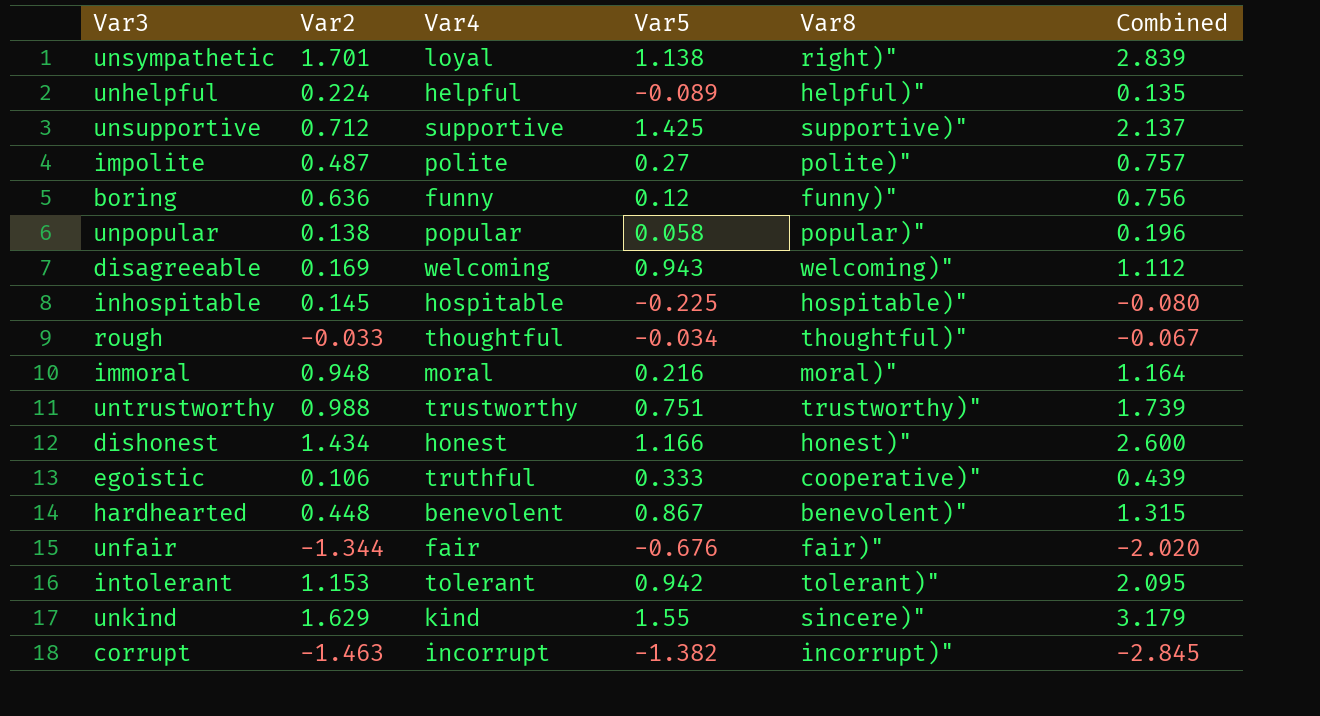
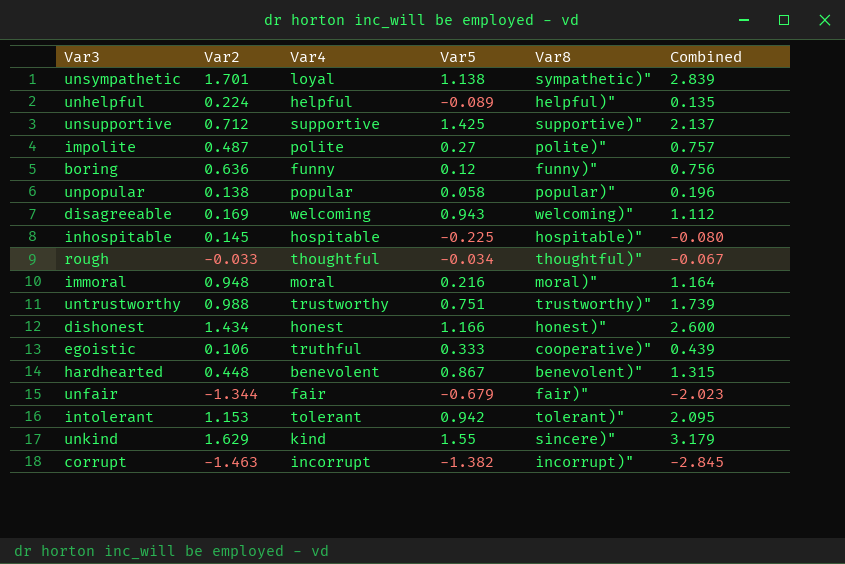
unsympathetic | Var8: right)" -> sympathetic)"
unfair | Var5: -0.676 -> -0.679
unfair | Combined: -2.020 -> -2.023

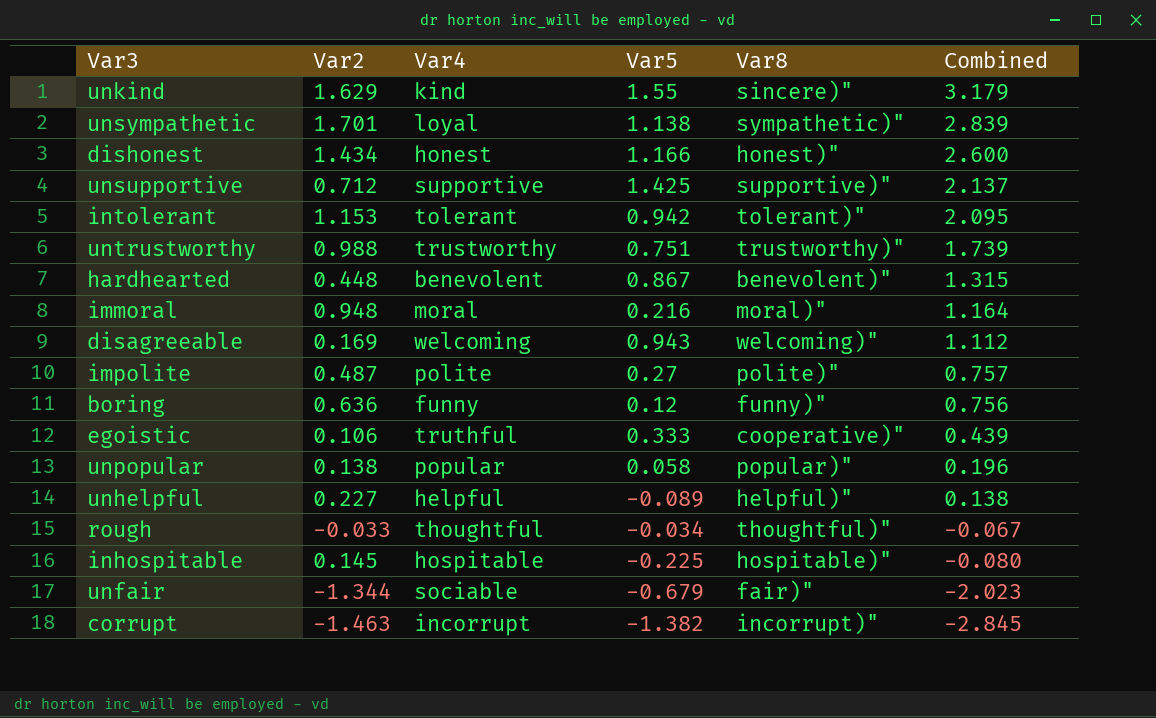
row order: none -> Combined descending
unhelpful | Var2: 0.224 -> 0.227
unhelpful | Combined: 0.135 -> 0.138
unfair | Var4: fair -> sociable

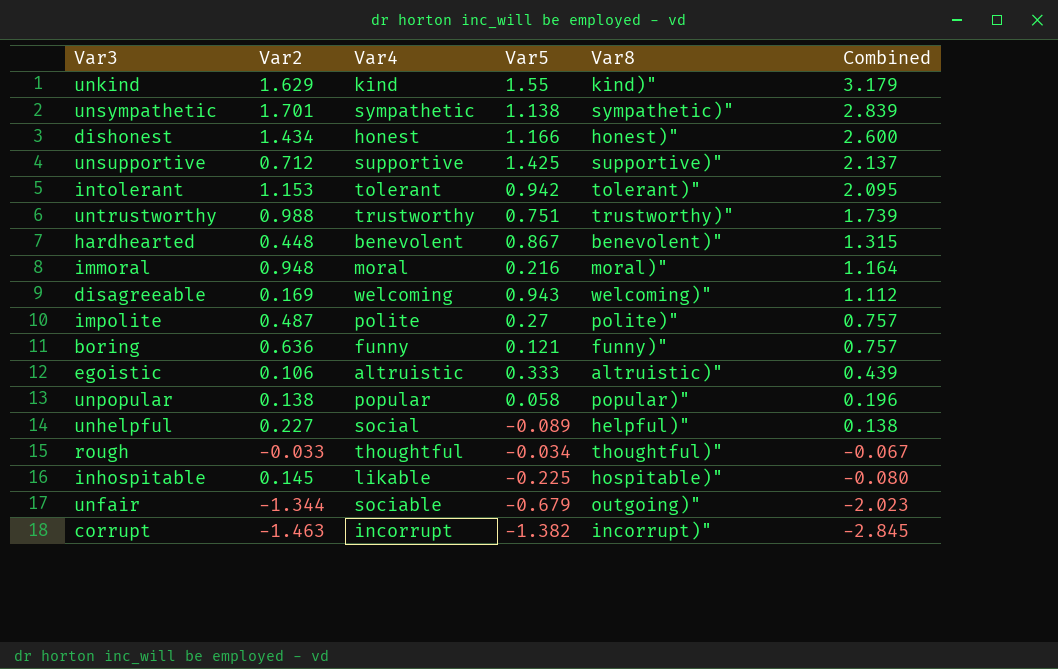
unkind | Var8: sincere)" -> kind)"
unsympathetic | Var4: loyal -> sympathetic
boring | Var5: 0.12 -> 0.121
boring | Combined: 0.756 -> 0.757
egoistic | Var4: truthful -> altruistic
egoistic | Var8: cooperative)" -> altruistic)"
unhelpful | Var4: helpful -> social
inhospitable | Var4: hospitable -> likable
unfair | Var8: fair)" -> outgoing)"

